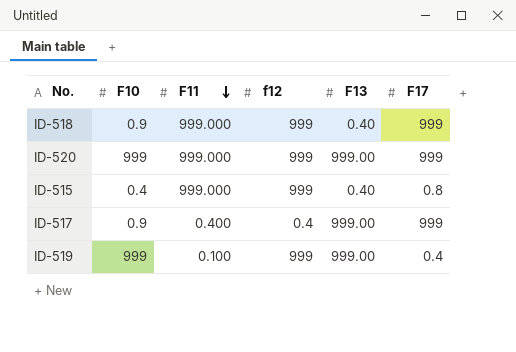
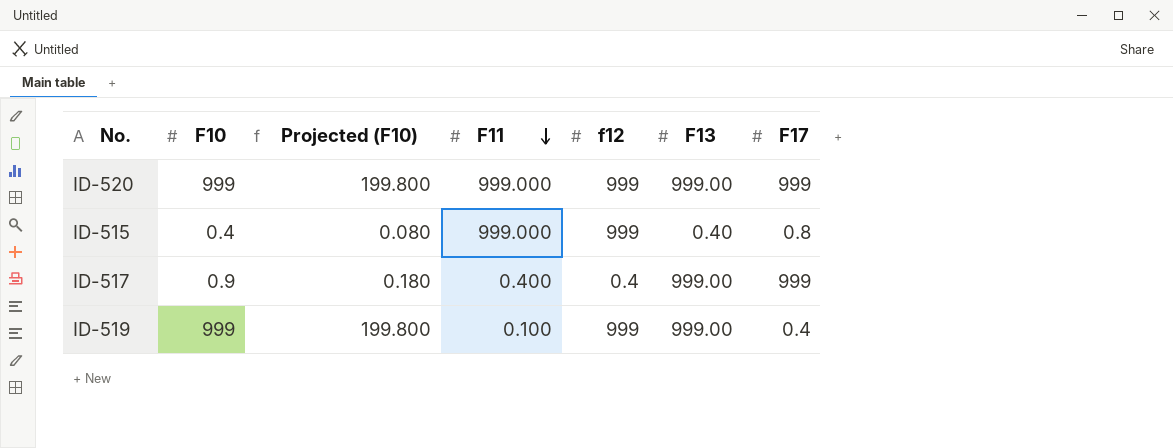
column Projected (F10) | formula: none -> [F10] * 0.2
row ID-518: 0.9 | 999.000 | 999 | 0.40 | 999 -> none

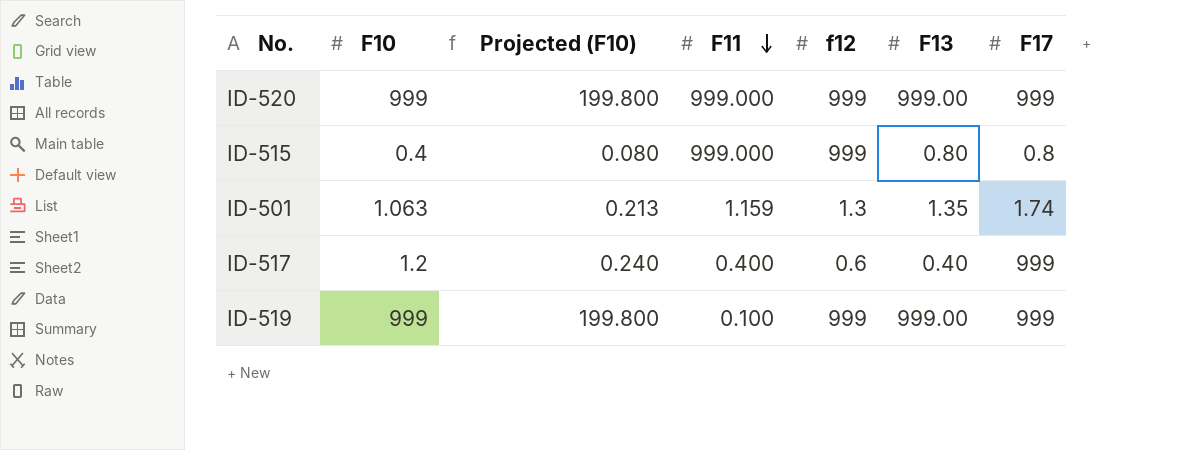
ID-515 | F13: 0.40 -> 0.80
row ID-501: none -> 1.063 | 0.213 | 1.159 | 1.3 | 1.35 | 1.74
ID-517 | F10: 0.9 -> 1.2
ID-517 | Projected (F10): 0.180 -> 0.240
ID-517 | f12: 0.4 -> 0.6
ID-517 | F13: 999.00 -> 0.40
ID-519 | F17: 0.4 -> 999

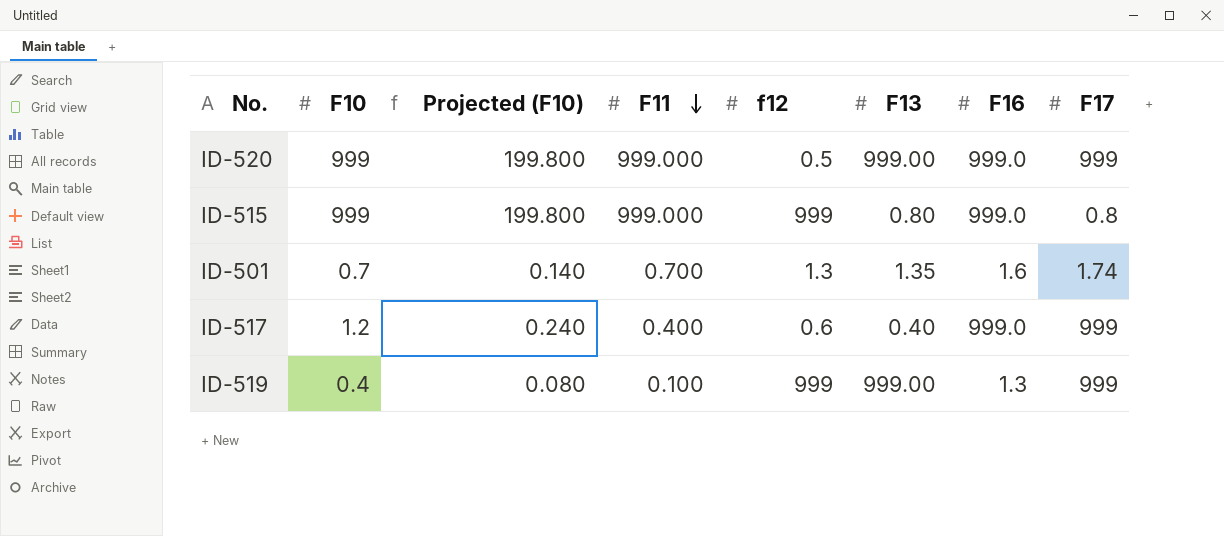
column F16 | position: none -> 7
ID-520 | f12: 999 -> 0.5
ID-515 | F10: 0.4 -> 999
ID-515 | Projected (F10): 0.080 -> 199.800
ID-501 | F10: 1.063 -> 0.7
ID-501 | Projected (F10): 0.213 -> 0.140
ID-501 | F11: 1.159 -> 0.700
ID-519 | F10: 999 -> 0.4
ID-519 | Projected (F10): 199.800 -> 0.080

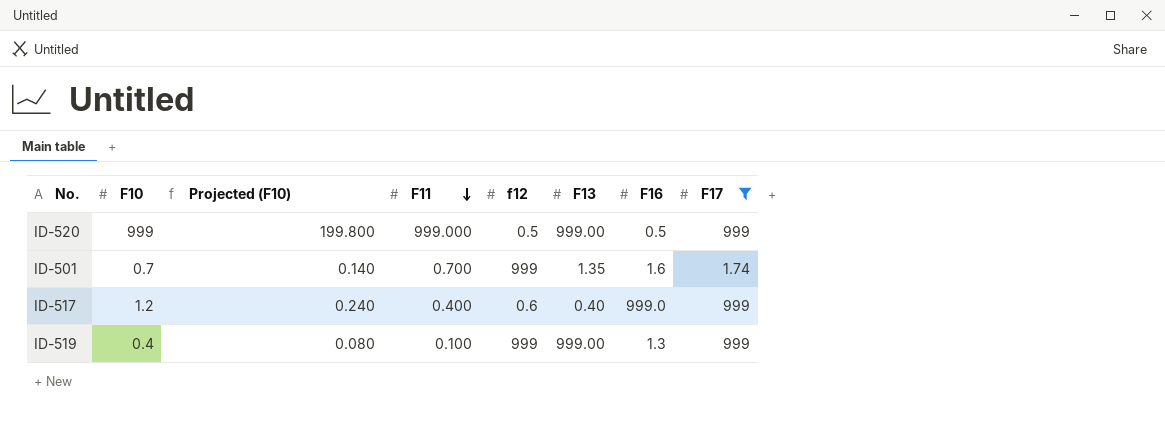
filter: none -> F17 != 0.8
ID-520 | F16: 999.0 -> 0.5
ID-501 | f12: 1.3 -> 999

